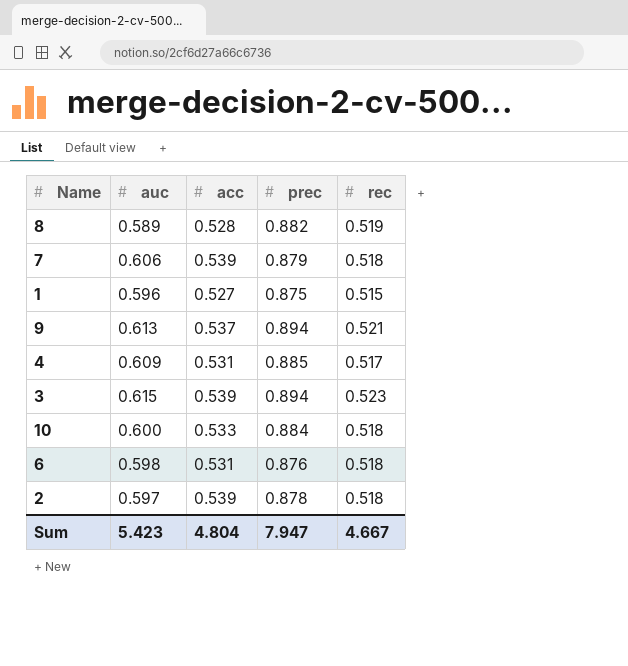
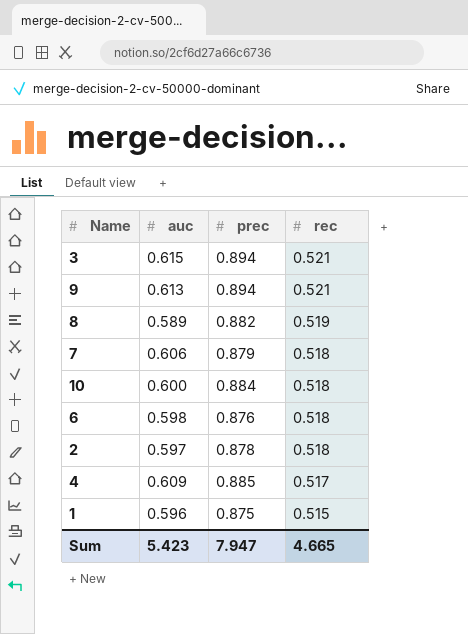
row order: none -> rec descending
column acc | position: 3 -> none
3 | rec: 0.523 -> 0.521
Sum | rec: 4.667 -> 4.665

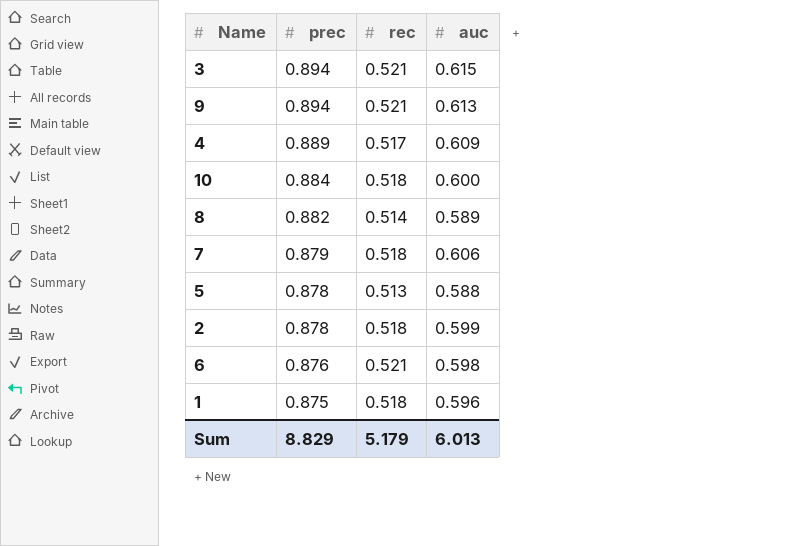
row order: rec descending -> prec descending
column auc | position: 2 -> 4
4 | prec: 0.885 -> 0.889
8 | rec: 0.519 -> 0.514
row 5: none -> 0.878 | 0.513 | 0.588
2 | auc: 0.597 -> 0.599
6 | rec: 0.518 -> 0.521
1 | rec: 0.515 -> 0.518
Sum | prec: 7.947 -> 8.829
Sum | rec: 4.665 -> 5.179
Sum | auc: 5.423 -> 6.013

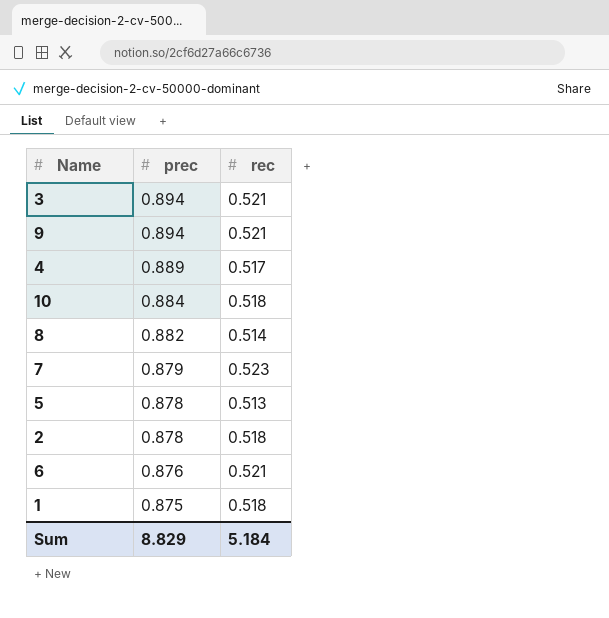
column auc | position: 4 -> none
7 | rec: 0.518 -> 0.523
Sum | rec: 5.179 -> 5.184

